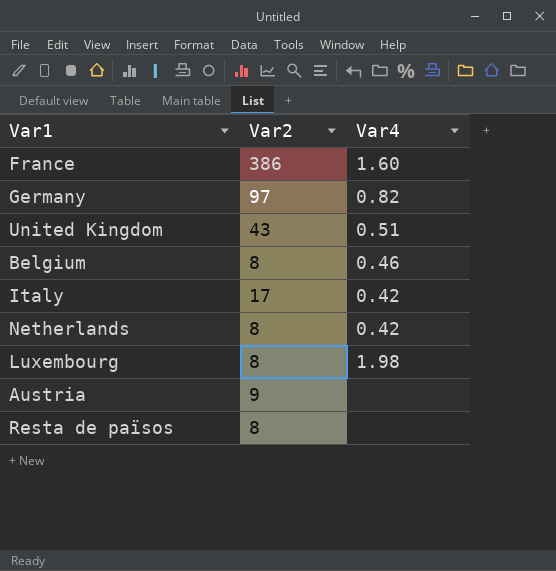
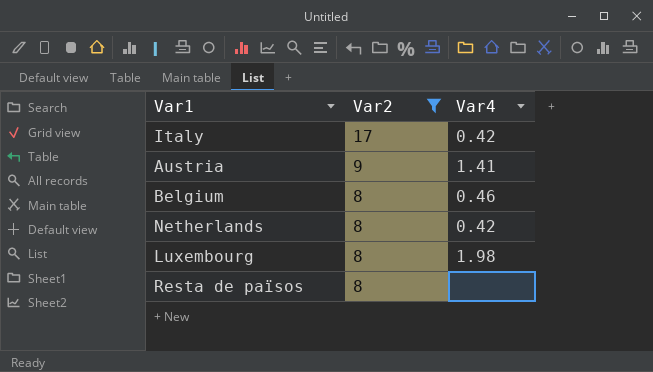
filter: none -> Var2 <= 17
row order: none -> Var2 descending
Austria | Var4: none -> 1.41

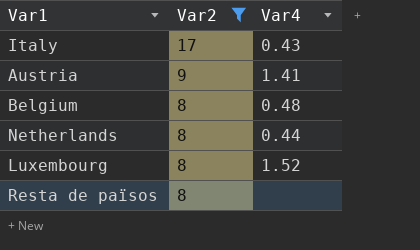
Italy | Var4: 0.42 -> 0.43
Belgium | Var4: 0.46 -> 0.48
Netherlands | Var4: 0.42 -> 0.44
Luxembourg | Var4: 1.98 -> 1.52

